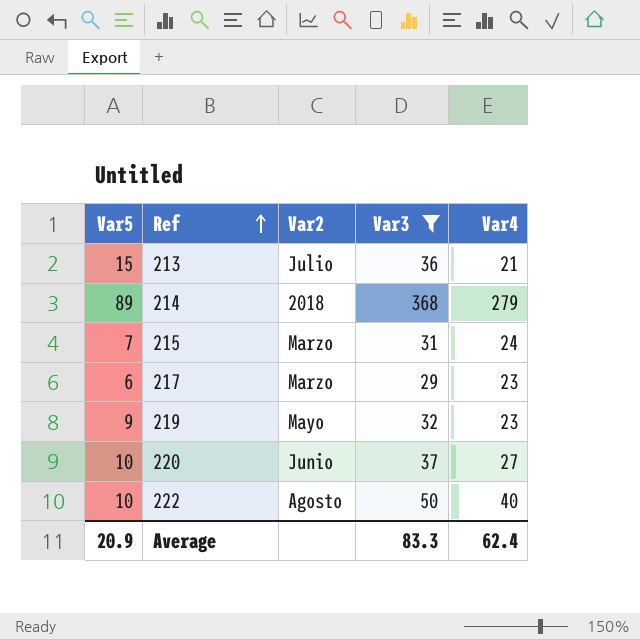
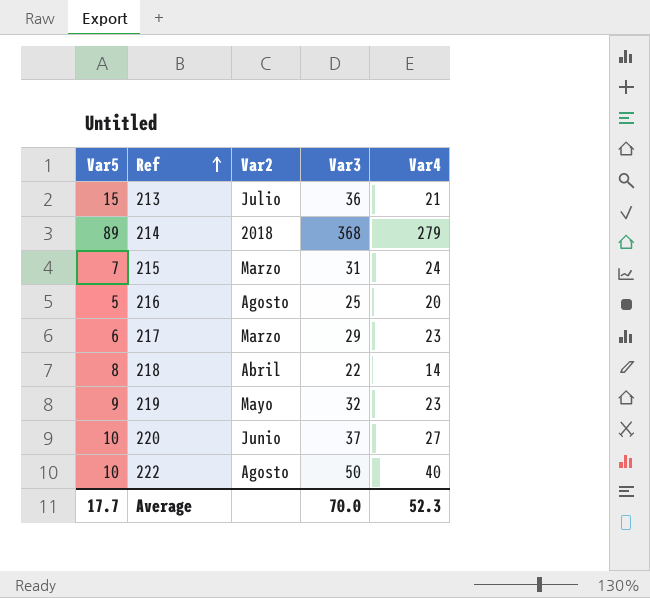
filter: Var3 >= 29 -> none
Average | Var5: 20.9 -> 17.7
Average | Var3: 83.3 -> 70.0
Average | Var4: 62.4 -> 52.3

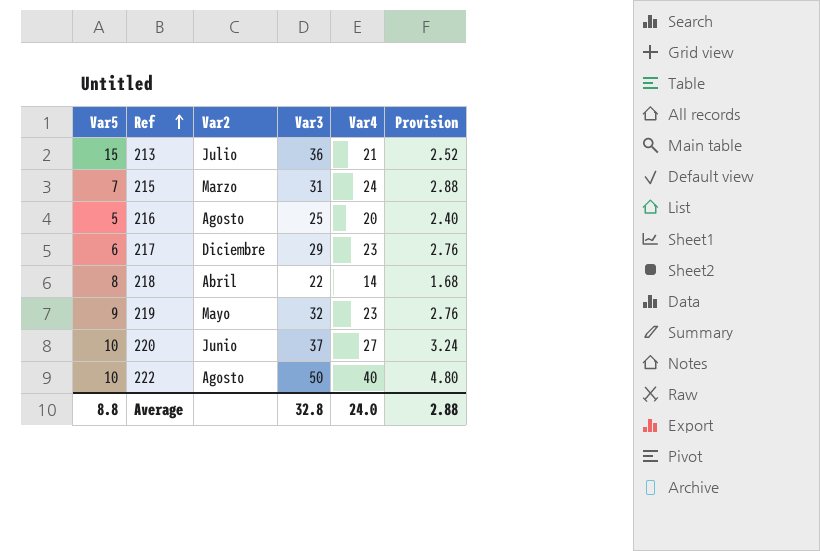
column Provision | formula: none -> [Var4] * 0.12
row 214: 89 | 2018 | 368 | 279 -> none
217 | Var2: Marzo -> Diciembre
Average | Var5: 17.7 -> 8.8
Average | Var3: 70.0 -> 32.8
Average | Var4: 52.3 -> 24.0

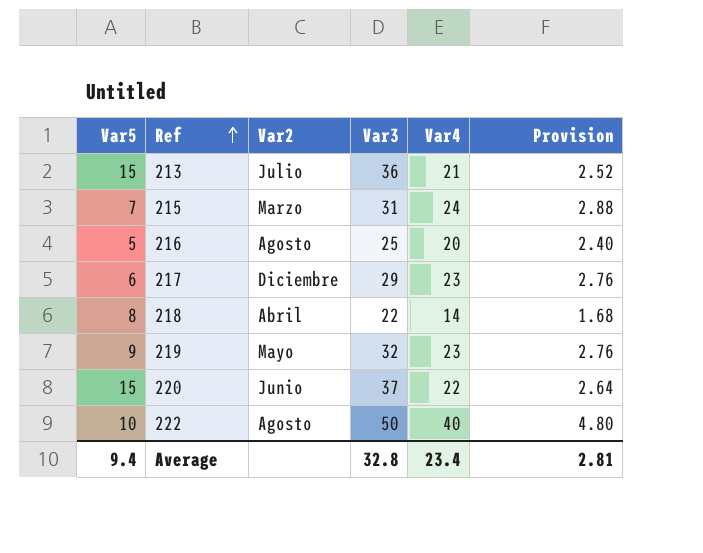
220 | Var5: 10 -> 15
220 | Var4: 27 -> 22
220 | Provision: 3.24 -> 2.64
Average | Var5: 8.8 -> 9.4
Average | Var4: 24.0 -> 23.4
Average | Provision: 2.88 -> 2.81

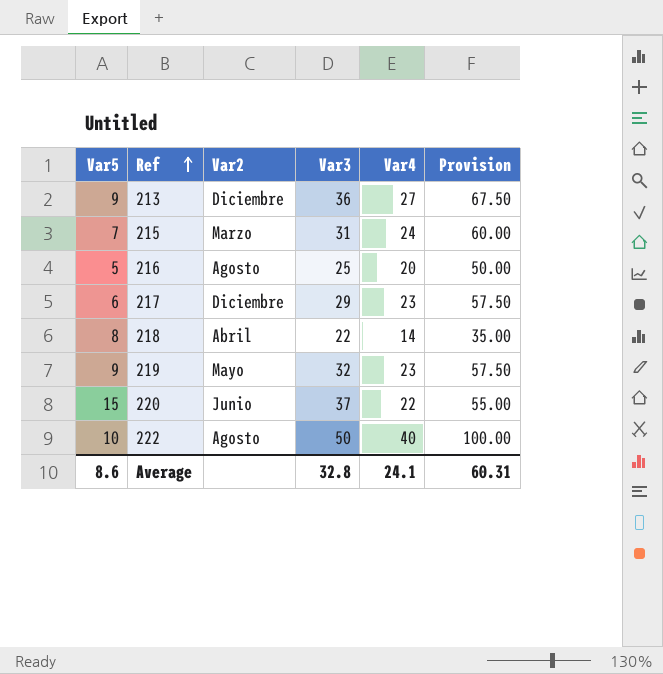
column Provision | formula: [Var4] * 0.12 -> [Var4] * 2.5
213 | Var5: 15 -> 9
213 | Var2: Julio -> Diciembre
213 | Var4: 21 -> 27
Average | Var5: 9.4 -> 8.6
Average | Var4: 23.4 -> 24.1
Average | Provision: 2.81 -> 60.31

